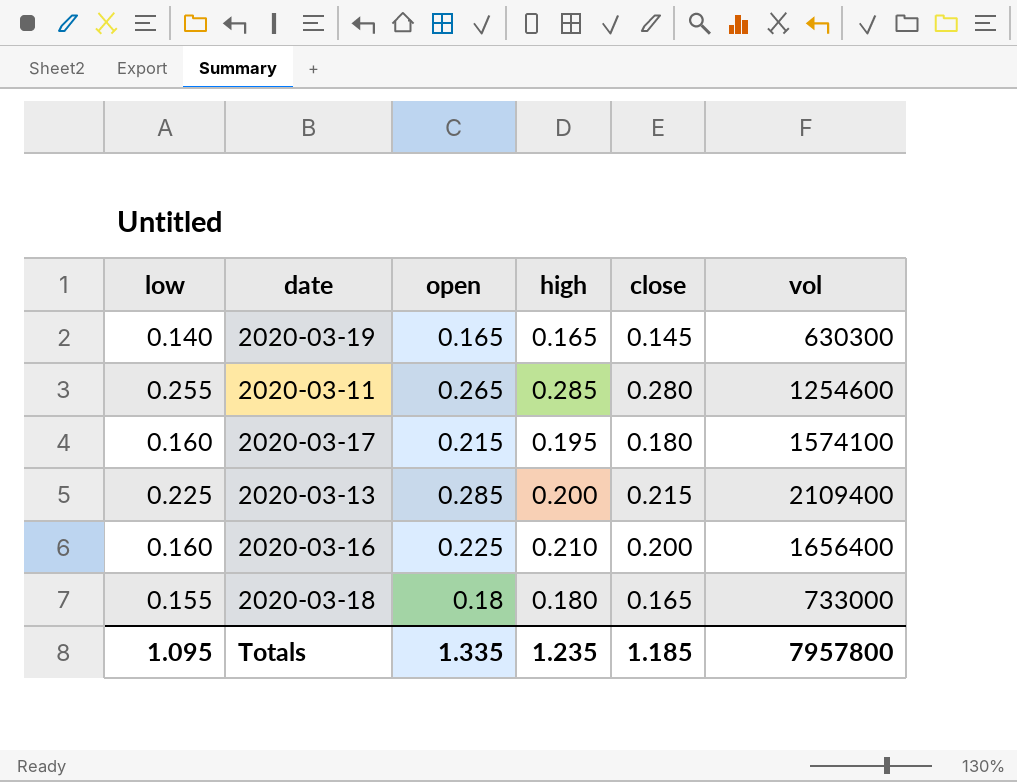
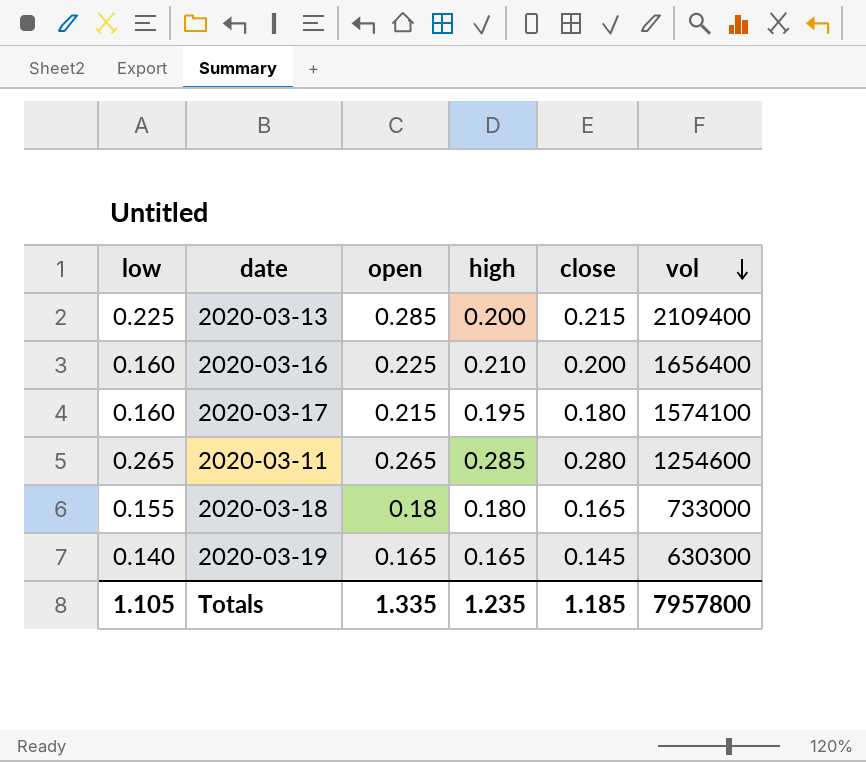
row order: none -> vol descending
2020-03-11 | low: 0.255 -> 0.265
Totals | low: 1.095 -> 1.105

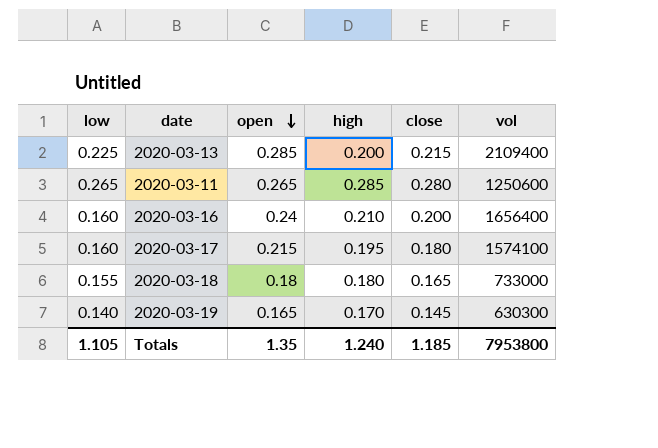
row order: vol descending -> open descending
2020-03-11 | vol: 1254600 -> 1250600
2020-03-16 | open: 0.225 -> 0.24
2020-03-19 | high: 0.165 -> 0.170
Totals | open: 1.335 -> 1.35
Totals | high: 1.235 -> 1.240
Totals | vol: 7957800 -> 7953800

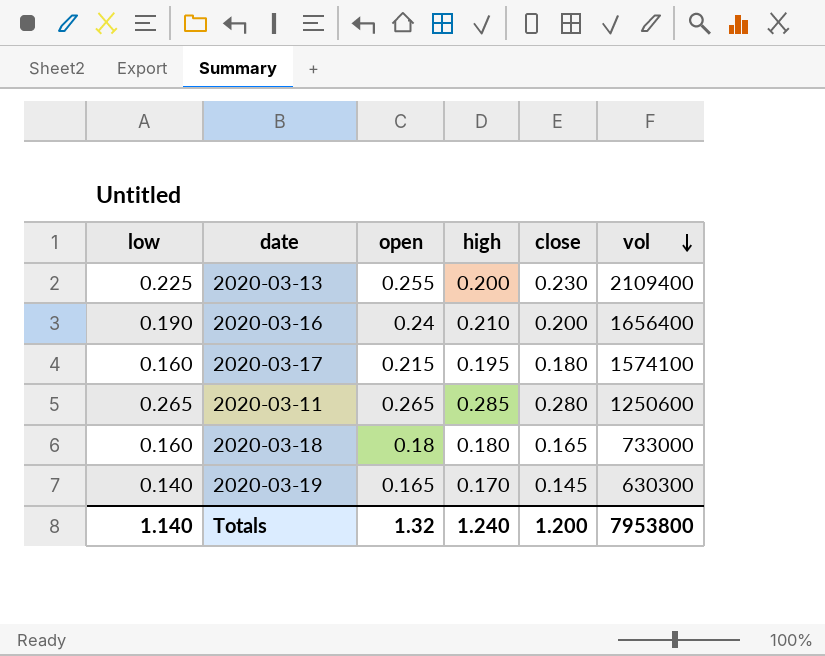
row order: open descending -> vol descending
2020-03-13 | open: 0.285 -> 0.255
2020-03-13 | close: 0.215 -> 0.230
2020-03-16 | low: 0.160 -> 0.190
2020-03-18 | low: 0.155 -> 0.160
Totals | low: 1.105 -> 1.140
Totals | open: 1.35 -> 1.32
Totals | close: 1.185 -> 1.200

